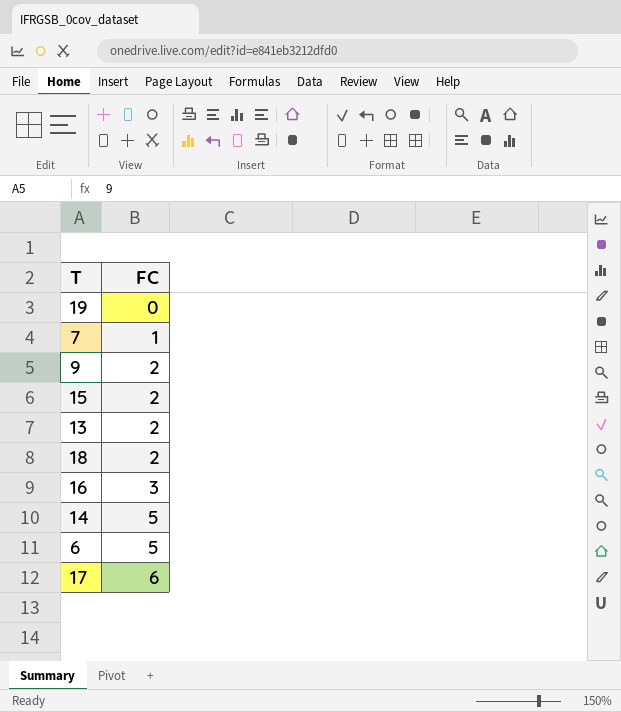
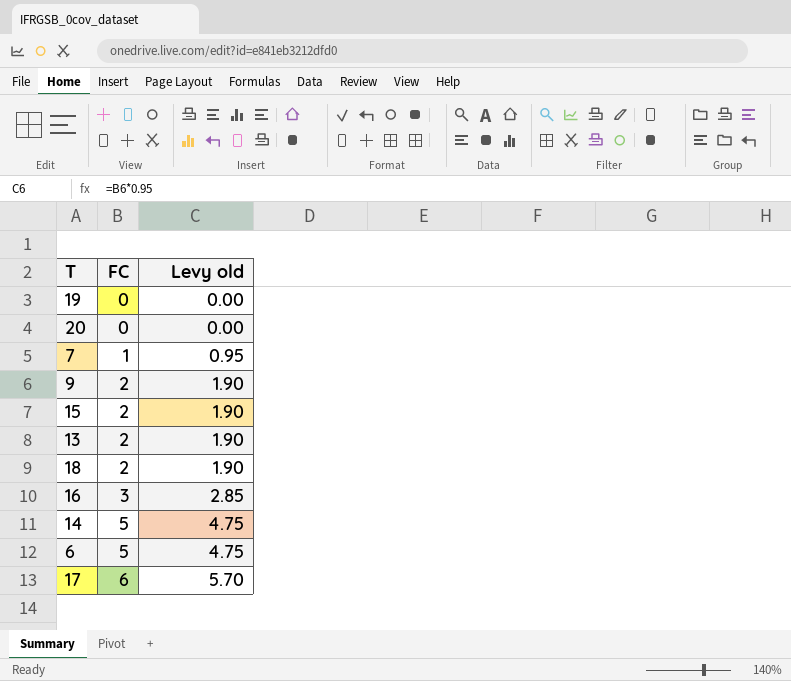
column Levy old | formula: none -> [FC] * 0.95
row 20: none -> 0 | 0.00

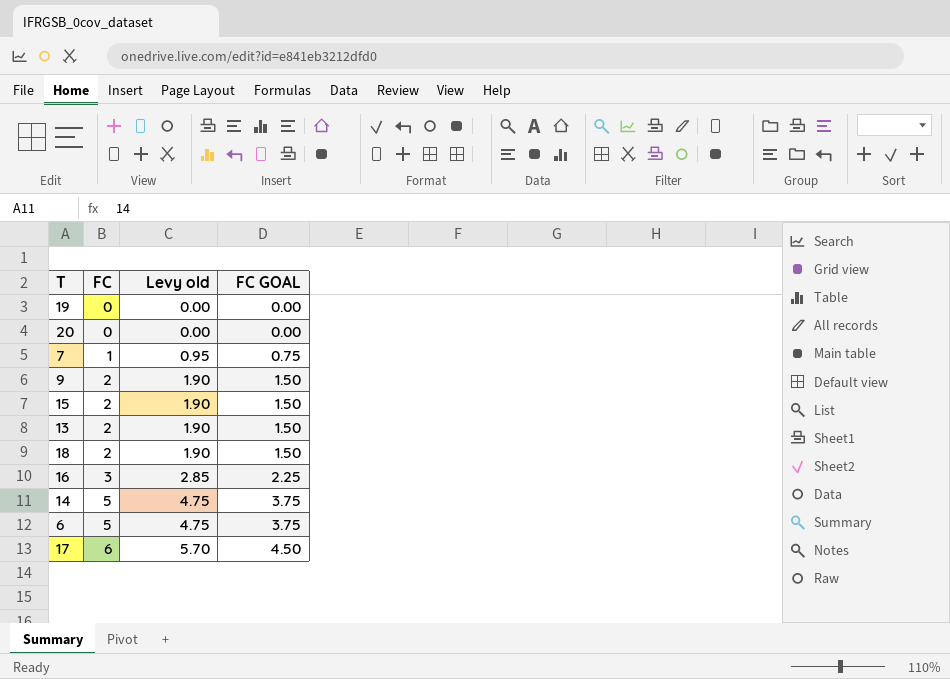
column FC GOAL | formula: none -> [FC] * 0.75

